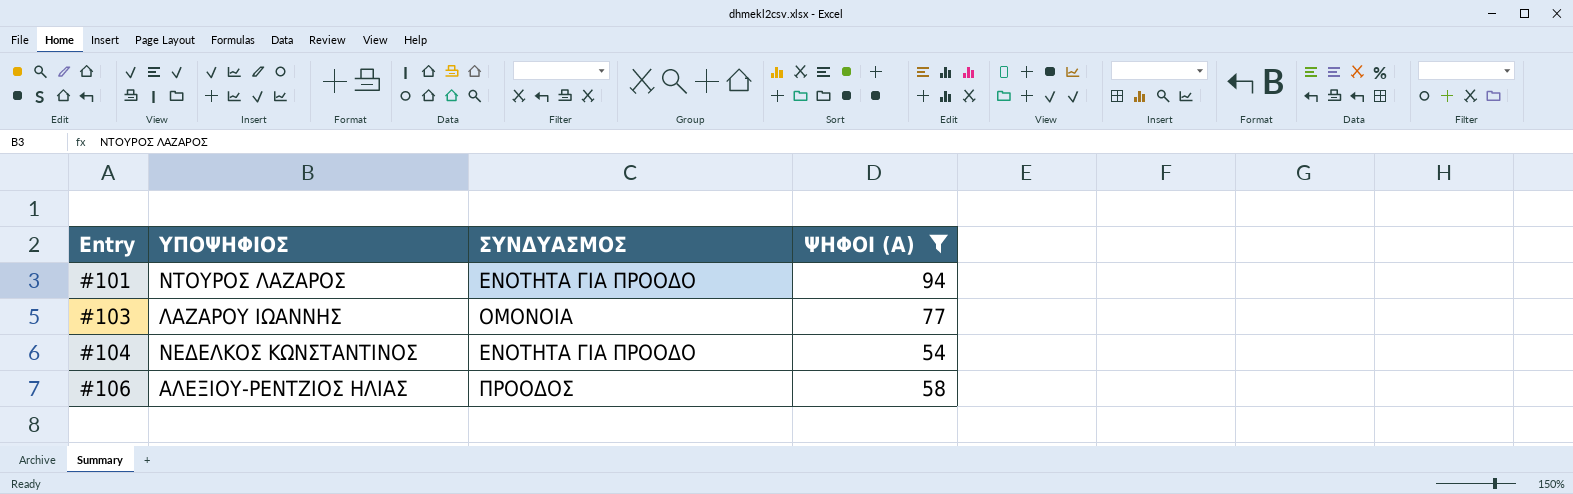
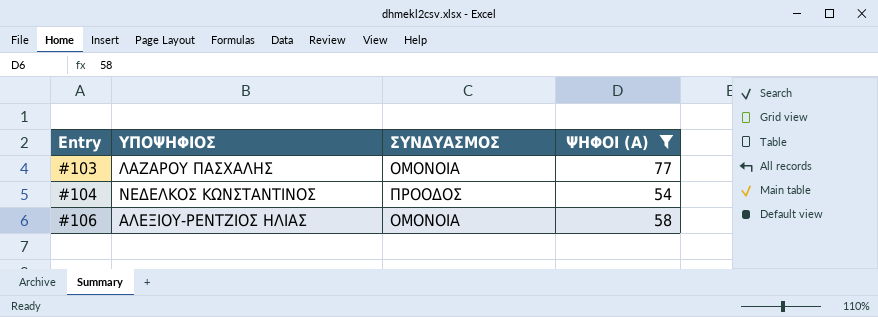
row #101: ΝΤΟΥΡΟΣ ΛΑΖΑΡΟΣ | ΕΝΟΤΗΤΑ ΓΙΑ ΠΡΟΟΔΟ | 94 -> none
#103 | ΥΠΟΨΗΦΙΟΣ: ΛΑΖΑΡΟΥ ΙΩΑΝΝΗΣ -> ΛΑΖΑΡΟΥ ΠΑΣΧΑΛΗΣ
#104 | ΣΥΝΔΥΑΣΜΟΣ: ΕΝΟΤΗΤΑ ΓΙΑ ΠΡΟΟΔΟ -> ΠΡΟΟΔΟΣ
#106 | ΣΥΝΔΥΑΣΜΟΣ: ΠΡΟΟΔΟΣ -> ΟΜΟΝΟΙΑ

